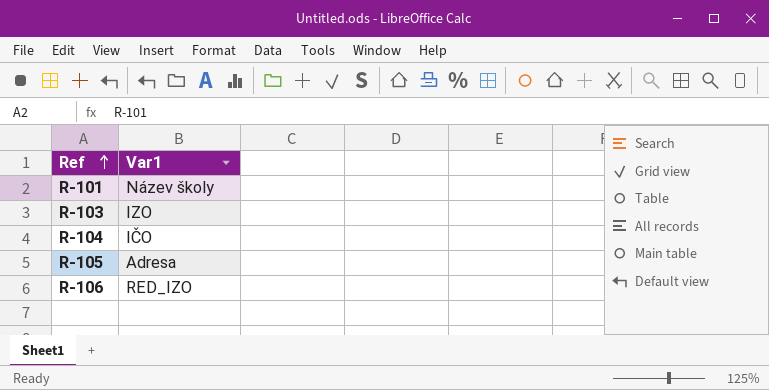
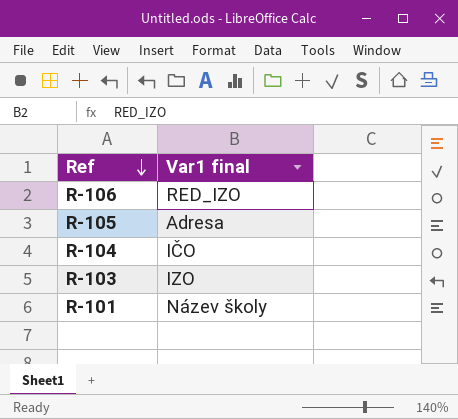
row order: Ref ascending -> Ref descending
column name: Var1 -> Var1 final

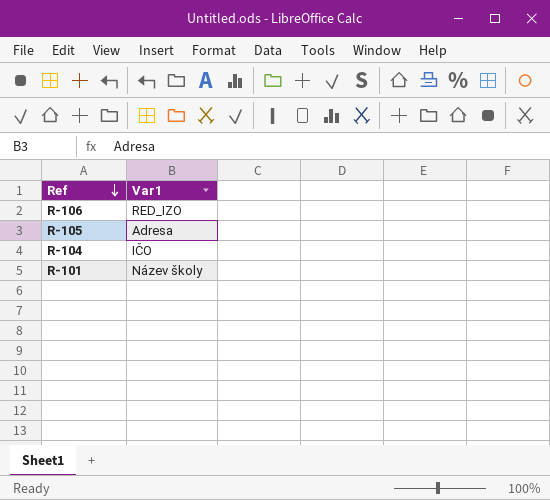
column name: Var1 final -> Var1
row R-103: IZO -> none

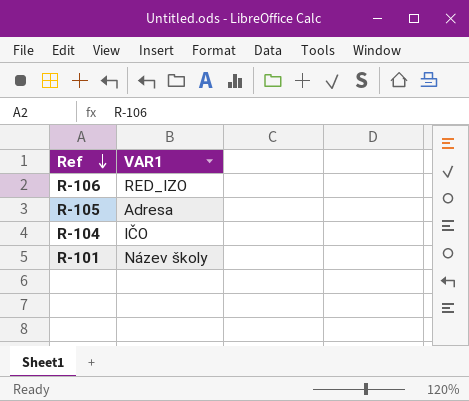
column name: Var1 -> VAR1

